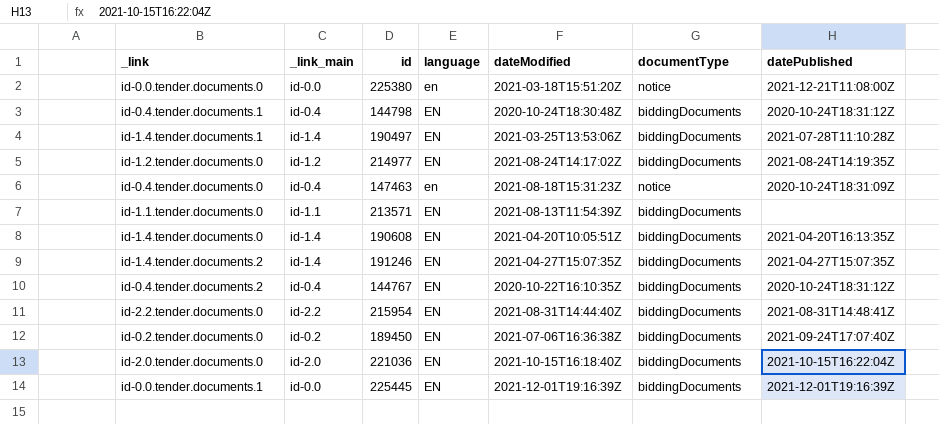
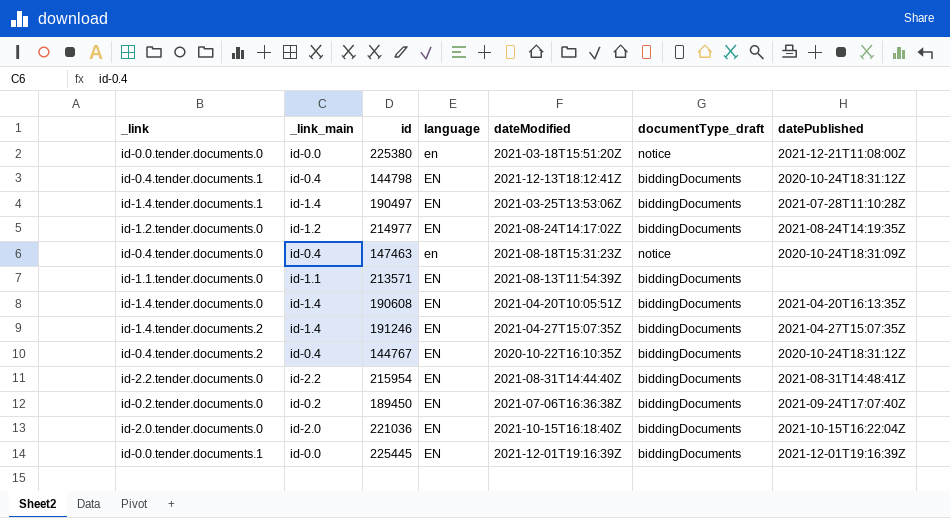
column name: documentType -> documentType_draft
id-0.4.tender.documents.1 | dateModified: 2020-10-24T18:30:48Z -> 2021-12-13T18:12:41Z

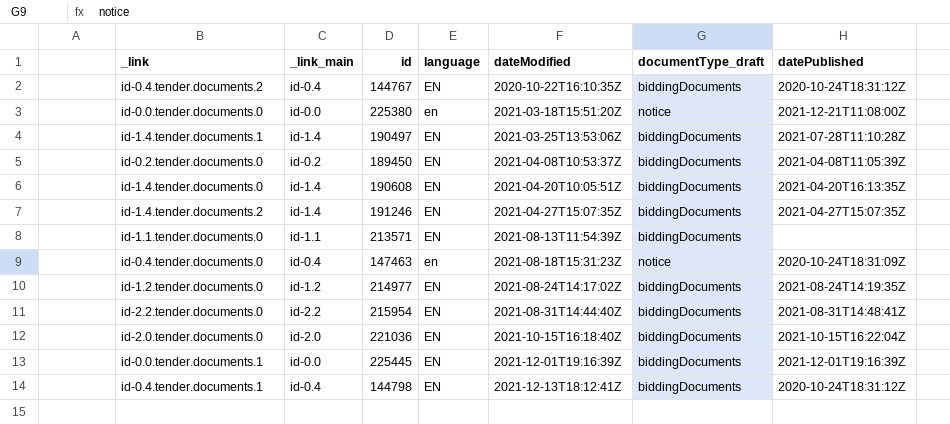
row order: none -> dateModified ascending
id-0.2.tender.documents.0 | dateModified: 2021-07-06T16:36:38Z -> 2021-04-08T10:53:37Z
id-0.2.tender.documents.0 | datePublished: 2021-09-24T17:07:40Z -> 2021-04-08T11:05:39Z

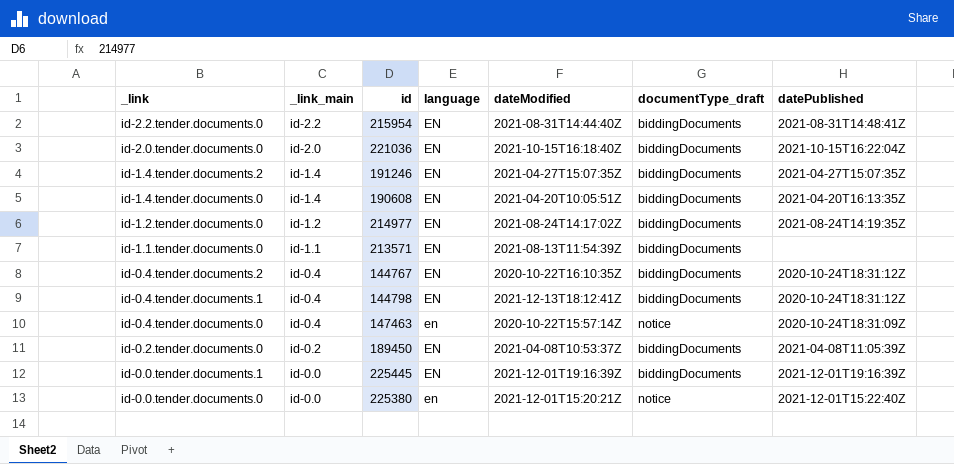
row order: dateModified ascending -> _link descending
row id-1.4.tender.documents.1: id-1.4 | 190497 | EN | 2021-03-25T13:53:06Z | biddingDocuments | 2021-07-28T11:10:28Z -> none
id-0.4.tender.documents.0 | dateModified: 2021-08-18T15:31:23Z -> 2020-10-22T15:57:14Z
id-0.0.tender.documents.0 | dateModified: 2021-03-18T15:51:20Z -> 2021-12-01T15:20:21Z
id-0.0.tender.documents.0 | datePublished: 2021-12-21T11:08:00Z -> 2021-12-01T15:22:40Z

